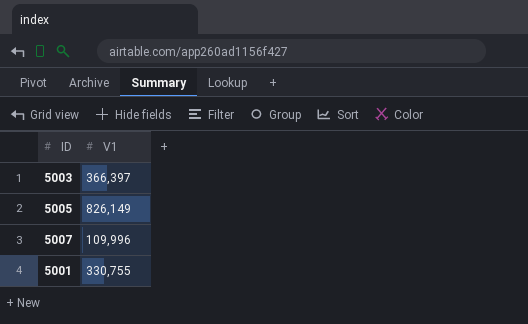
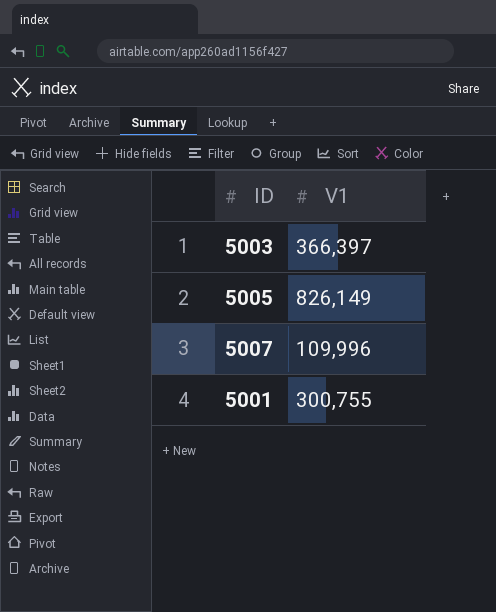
5001 | V1: 330,755 -> 300,755

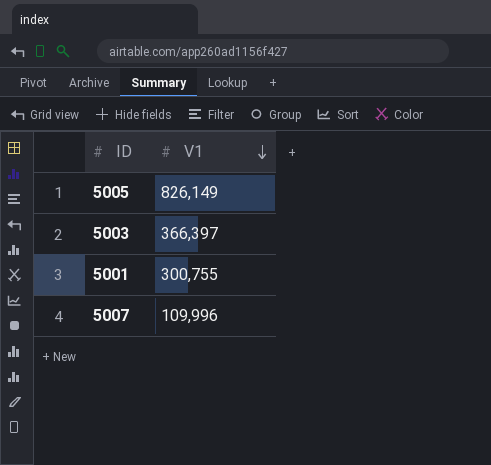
row order: none -> V1 descending

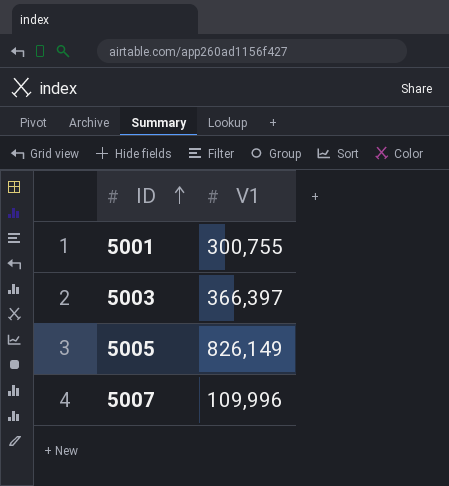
row order: V1 descending -> ID ascending

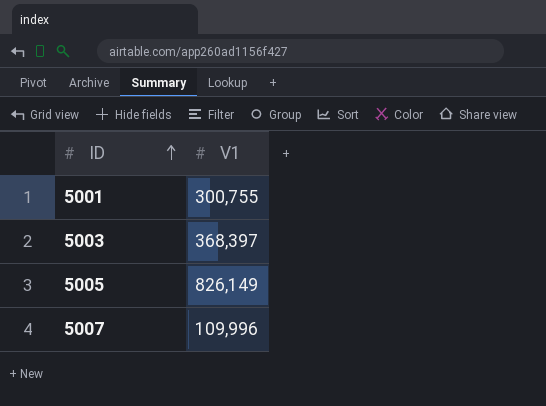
5003 | V1: 366,397 -> 368,397

